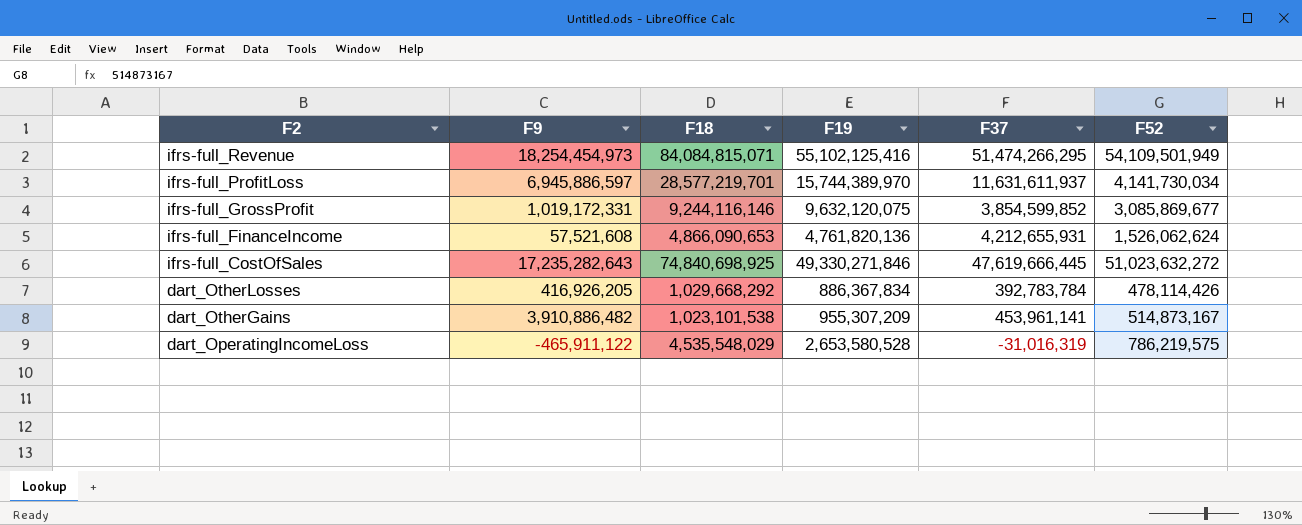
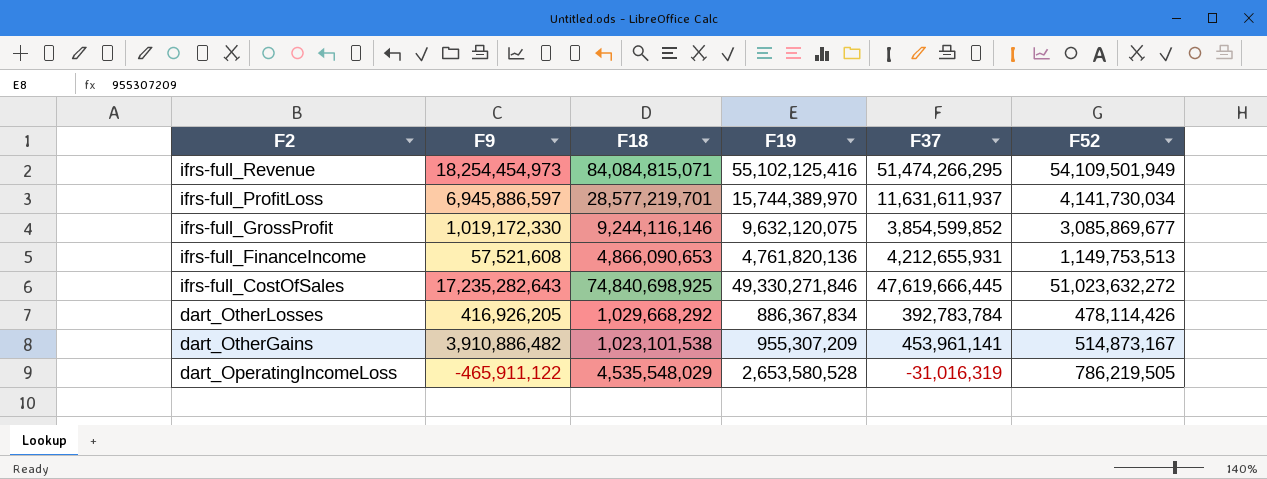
ifrs-full_GrossProfit | F9: 1,019,172,331 -> 1,019,172,330
ifrs-full_FinanceIncome | F52: 1,526,062,624 -> 1,149,753,513
dart_OperatingIncomeLoss | F52: 786,219,575 -> 786,219,505

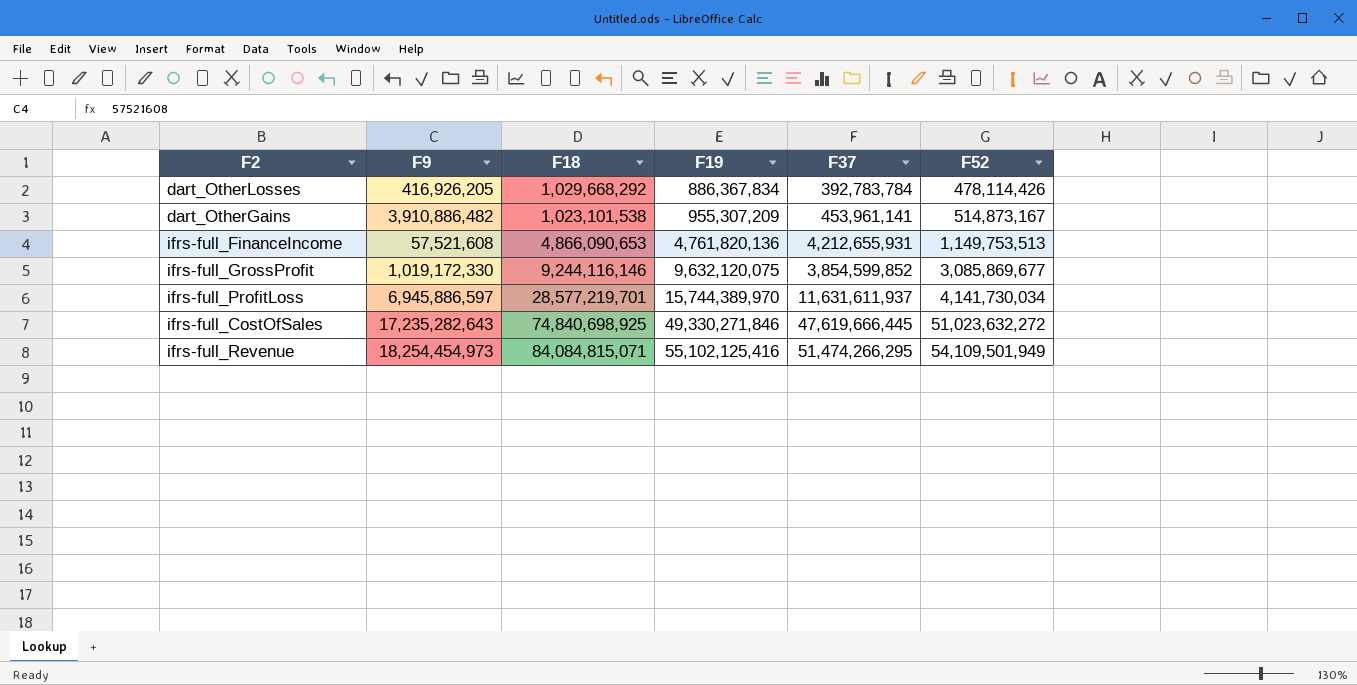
row order: F2 descending -> F19 ascending
row dart_OperatingIncomeLoss: -465,911,122 | 4,535,548,029 | 2,653,580,528 | -31,016,319 | 786,219,505 -> none

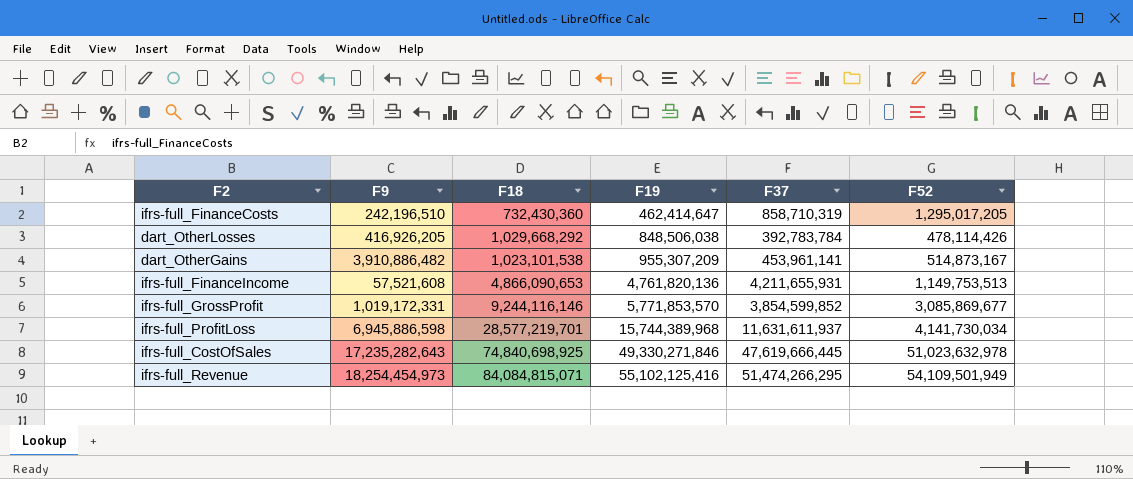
row ifrs-full_FinanceCosts: none -> 242,196,510 | 732,430,360 | 462,414,647 | 858,710,319 | 1,295,017,205
dart_OtherLosses | F19: 886,367,834 -> 848,506,038
ifrs-full_FinanceIncome | F37: 4,212,655,931 -> 4,211,655,931
ifrs-full_GrossProfit | F9: 1,019,172,330 -> 1,019,172,331
ifrs-full_GrossProfit | F19: 9,632,120,075 -> 5,771,853,570
ifrs-full_ProfitLoss | F9: 6,945,886,597 -> 6,945,886,598
ifrs-full_ProfitLoss | F19: 15,744,389,970 -> 15,744,389,968
ifrs-full_CostOfSales | F52: 51,023,632,272 -> 51,023,632,978

